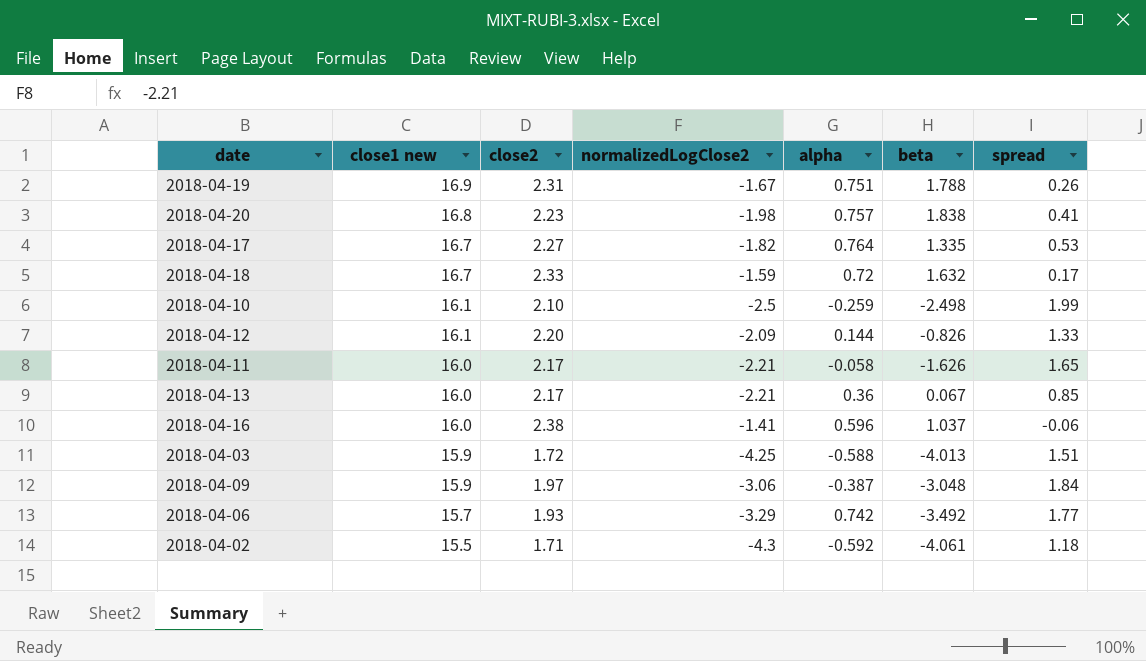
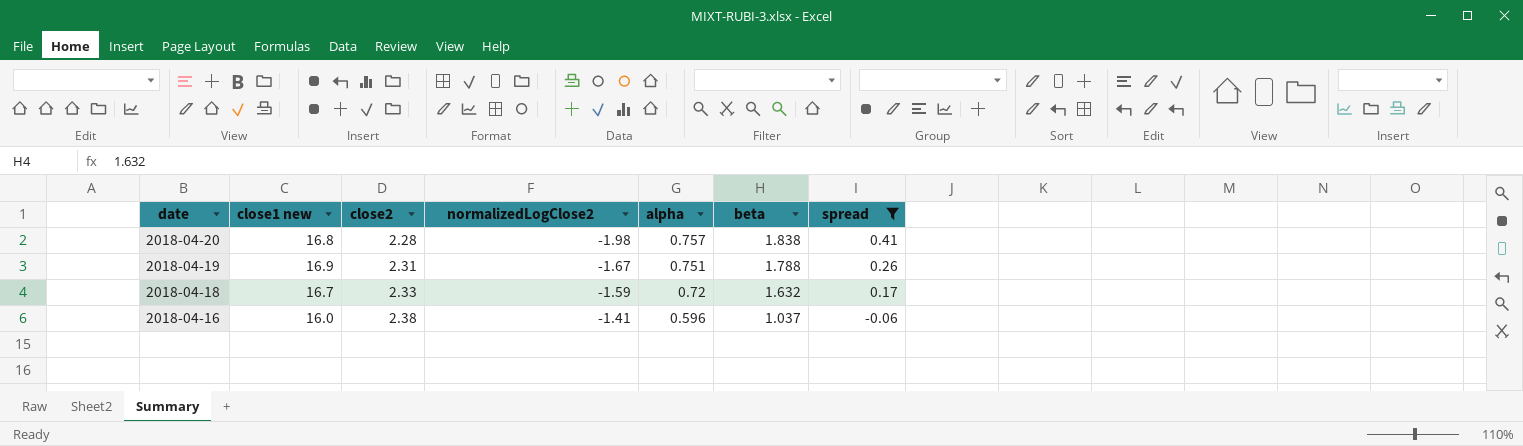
filter: none -> spread <= 0.41
row order: close1 new descending -> date descending
2018-04-20 | close2: 2.23 -> 2.28

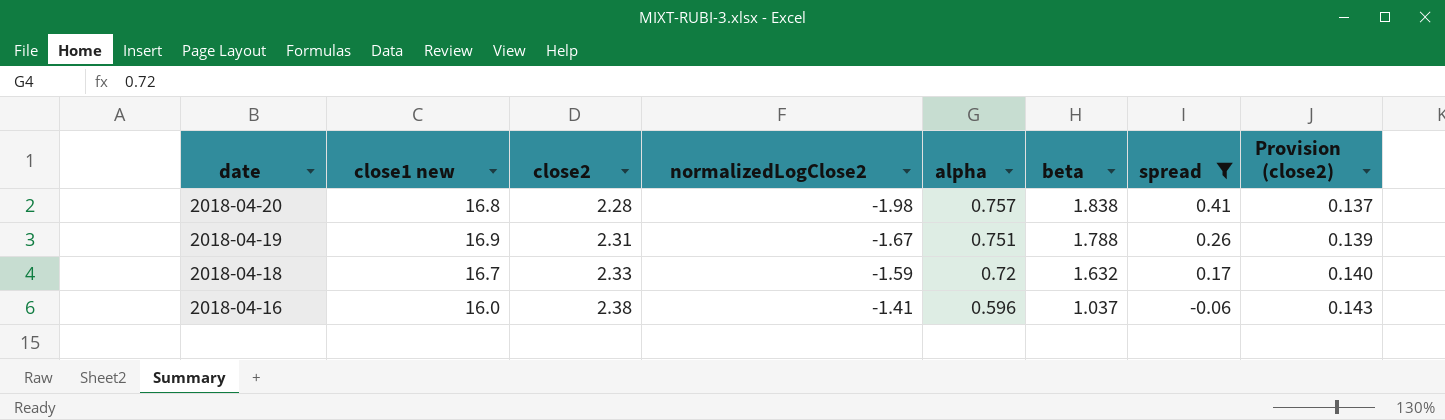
column Provision (close2) | formula: none -> [close2] * 0.06

